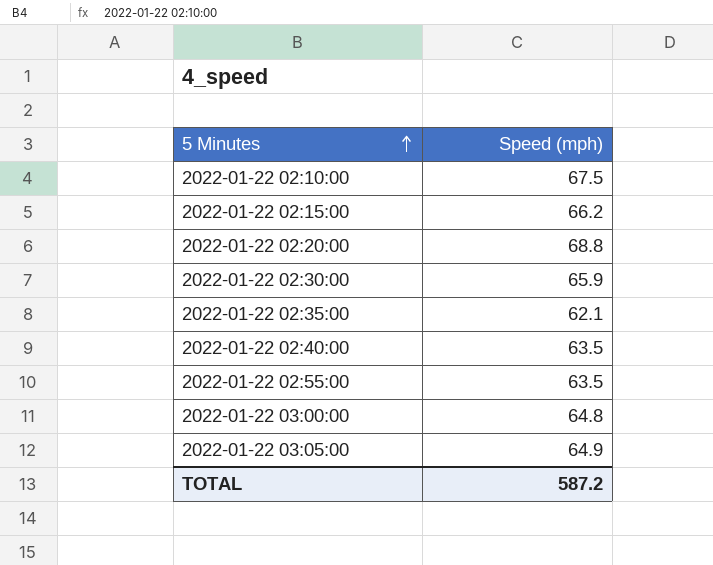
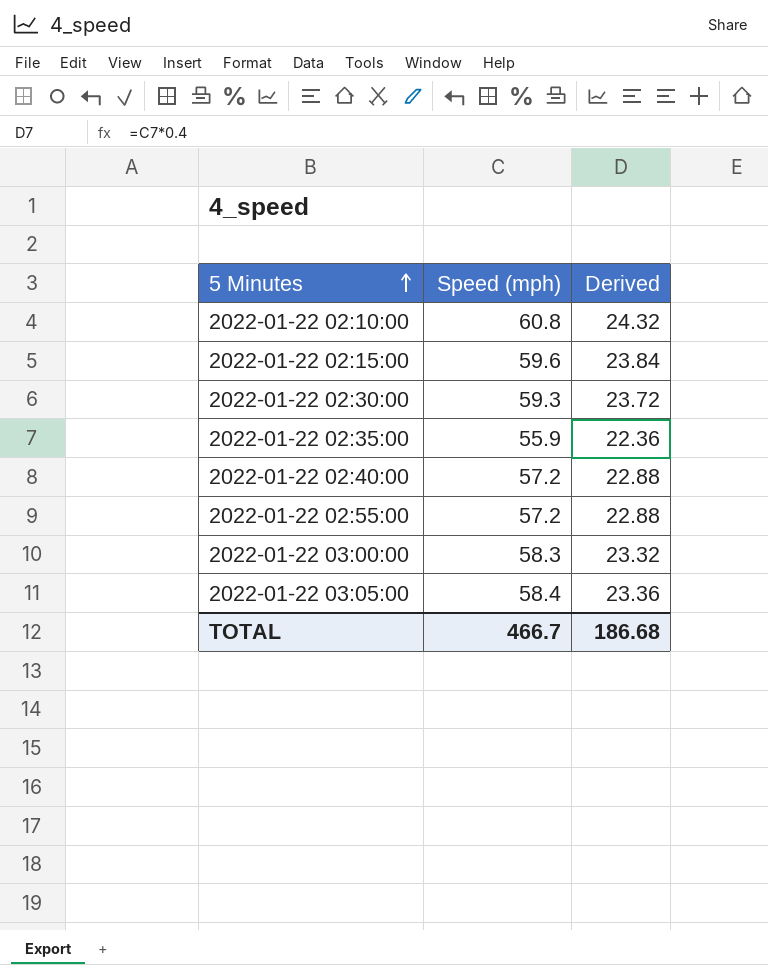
column Derived | formula: none -> [Speed (mph)] * 0.4
row 2022-01-22 02:20:00: 68.8 -> none
2022-01-22 02:10:00 | Speed (mph): 67.5 -> 60.8
2022-01-22 02:15:00 | Speed (mph): 66.2 -> 59.6
2022-01-22 02:30:00 | Speed (mph): 65.9 -> 59.3
2022-01-22 02:35:00 | Speed (mph): 62.1 -> 55.9
2022-01-22 02:40:00 | Speed (mph): 63.5 -> 57.2
2022-01-22 02:55:00 | Speed (mph): 63.5 -> 57.2
2022-01-22 03:00:00 | Speed (mph): 64.8 -> 58.3
2022-01-22 03:05:00 | Speed (mph): 64.9 -> 58.4
TOTAL | Speed (mph): 587.2 -> 466.7

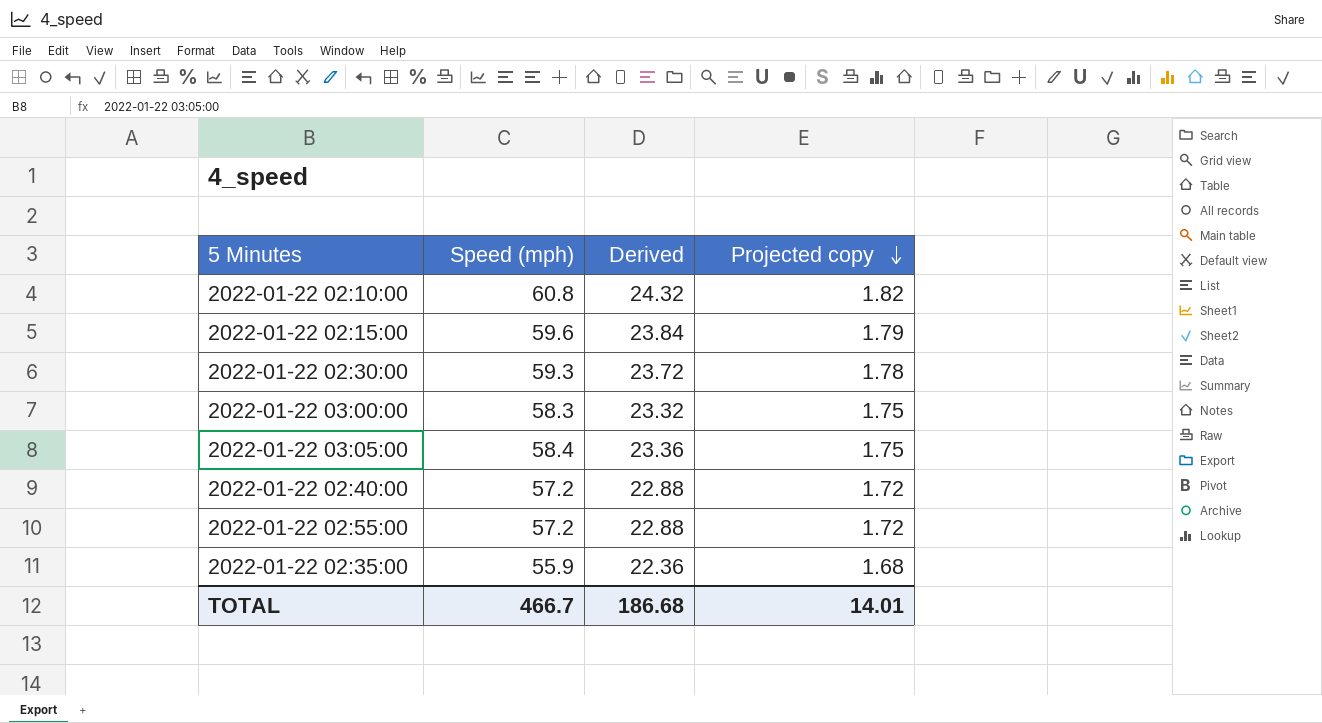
row order: 5 Minutes ascending -> Projected copy descending
column Projected copy | formula: none -> [Speed (mph)] * 0.03

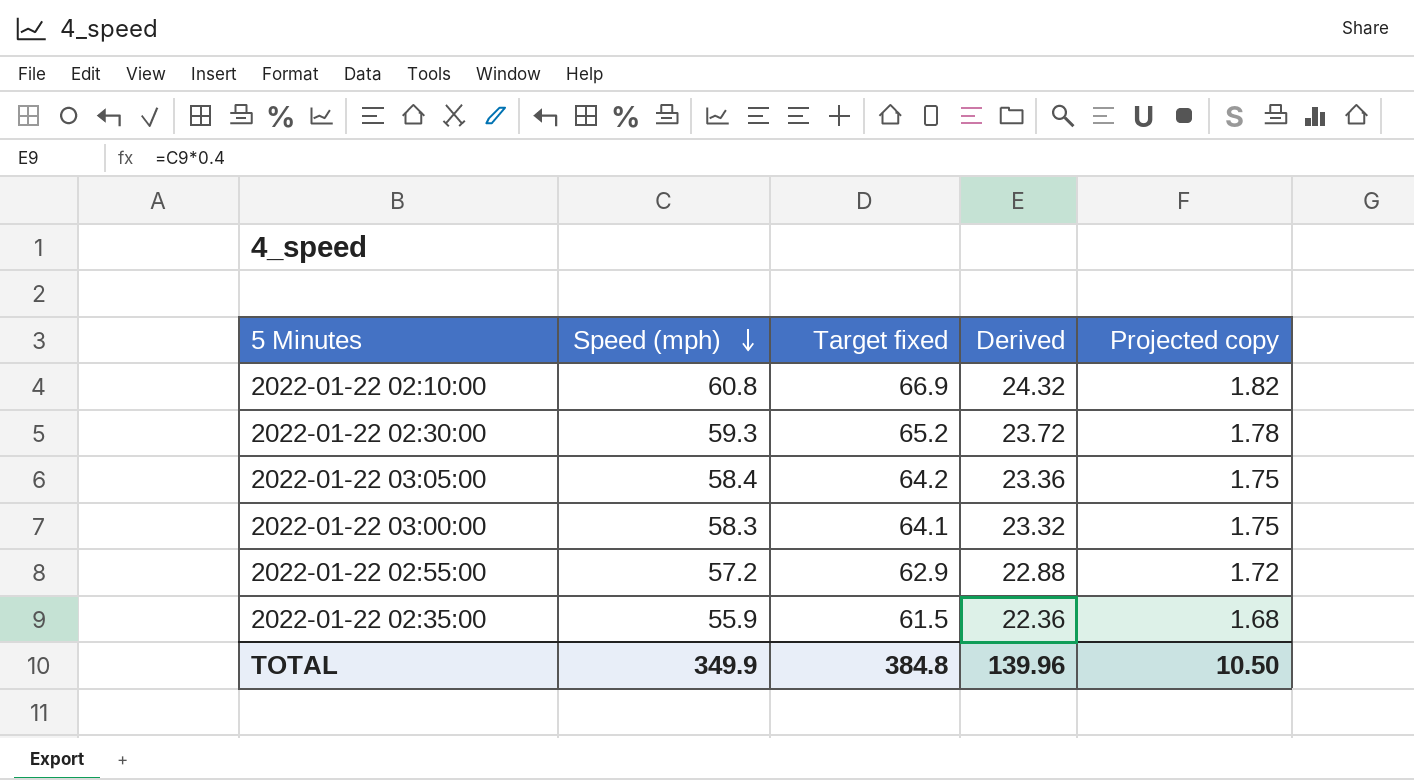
row order: Projected copy descending -> Speed (mph) descending
column Target fixed | formula: none -> [Speed (mph)] * 1.1
row 2022-01-22 02:15:00: 59.6 | 23.84 | 1.79 -> none
row 2022-01-22 02:40:00: 57.2 | 22.88 | 1.72 -> none
TOTAL | Speed (mph): 466.7 -> 349.9
TOTAL | Derived: 186.68 -> 139.96
TOTAL | Projected copy: 14.01 -> 10.50

